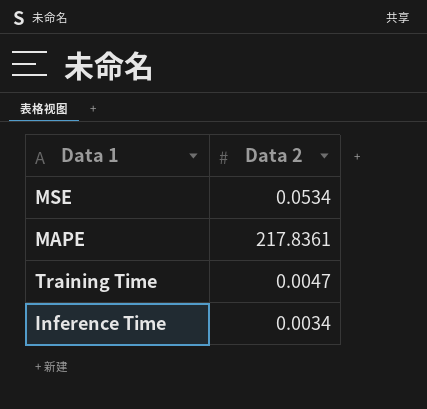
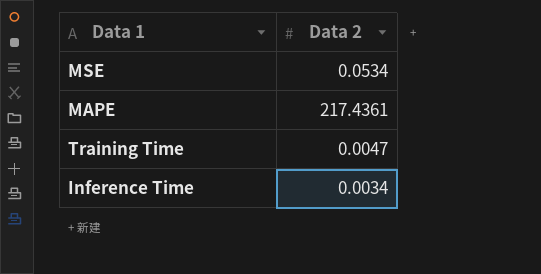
MAPE | Data 2: 217.8361 -> 217.4361

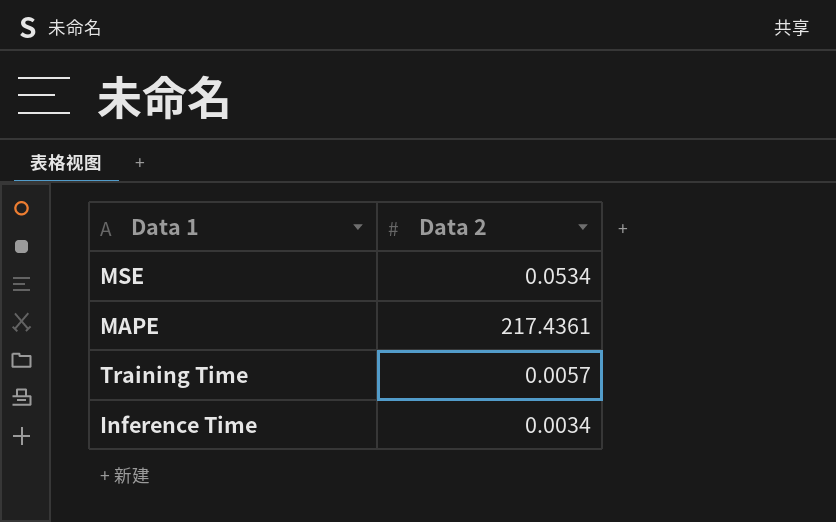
Training Time | Data 2: 0.0047 -> 0.0057

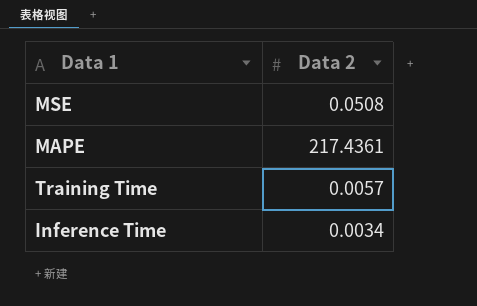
MSE | Data 2: 0.0534 -> 0.0508

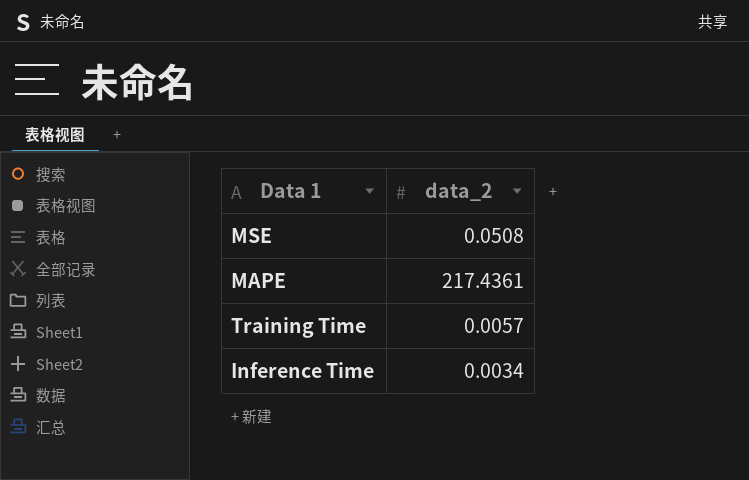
column name: Data 2 -> data_2

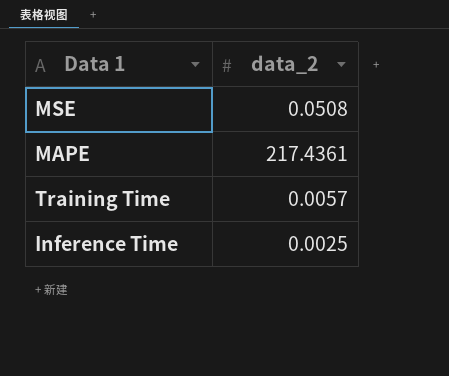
Inference Time | data_2: 0.0034 -> 0.0025

